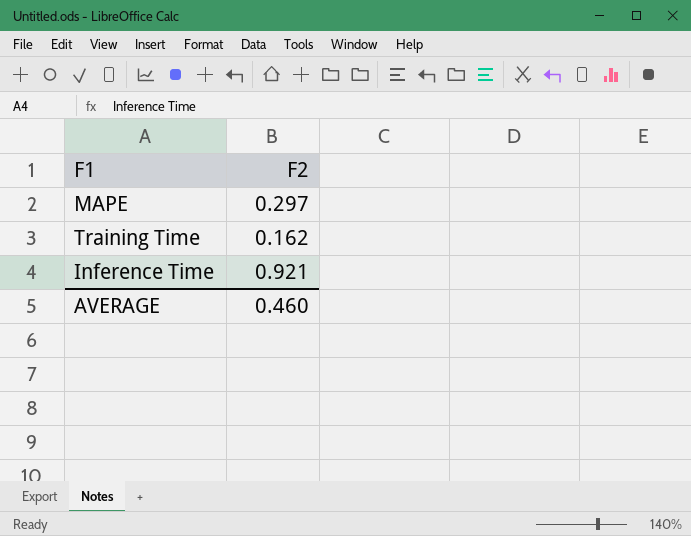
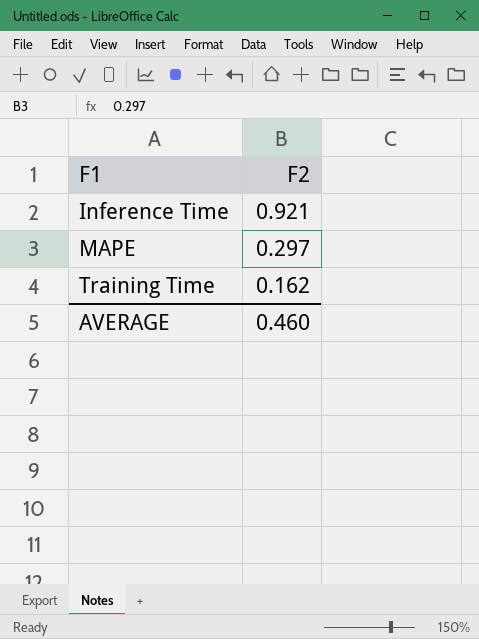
row order: none -> F1 ascending

